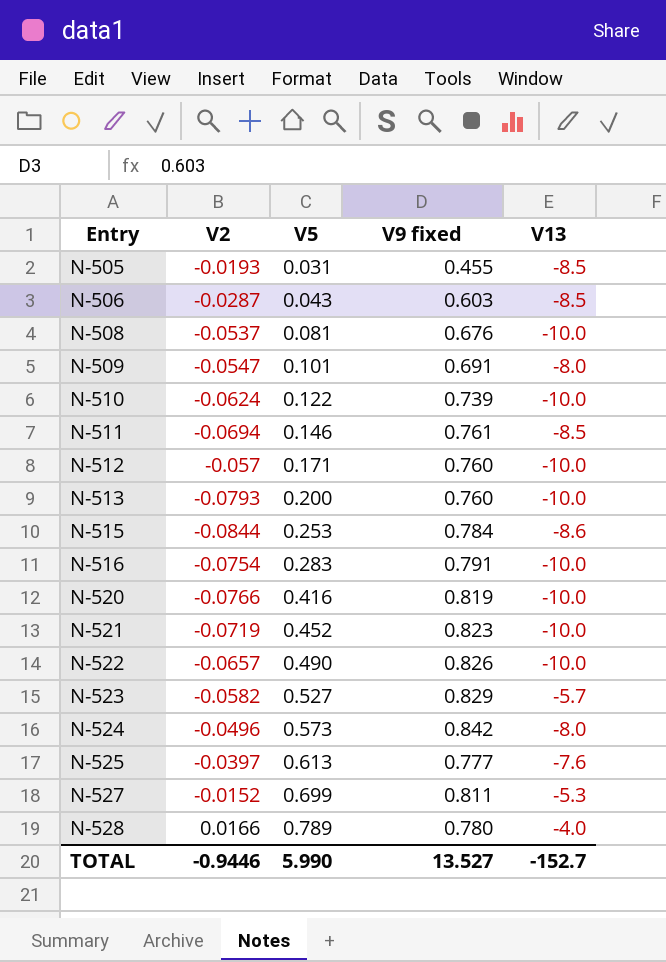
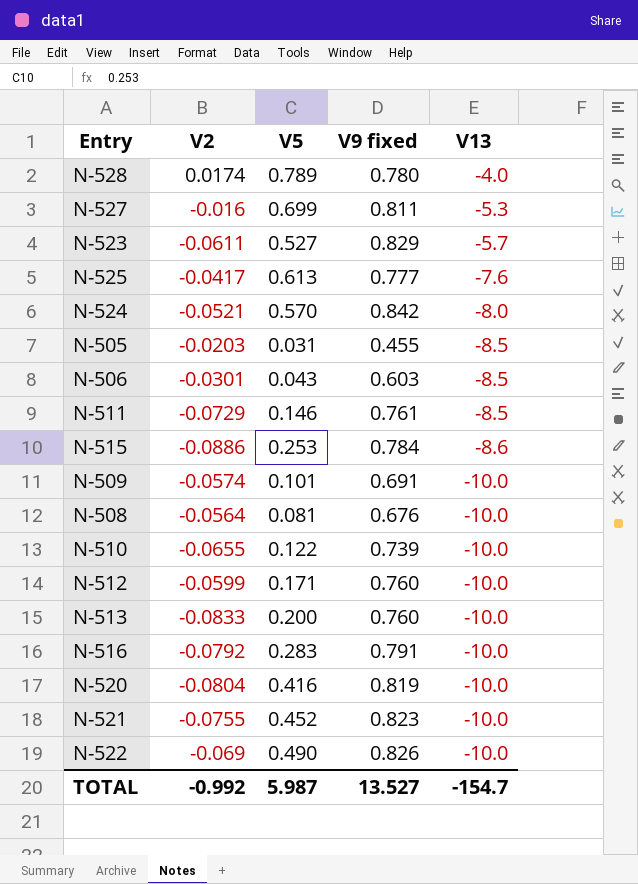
row order: Entry ascending -> V13 descending
N-528 | V2: 0.0166 -> 0.0174
N-527 | V2: -0.0152 -> -0.016
N-523 | V2: -0.0582 -> -0.0611
N-525 | V2: -0.0397 -> -0.0417
N-524 | V2: -0.0496 -> -0.0521
N-524 | V5: 0.573 -> 0.570
N-505 | V2: -0.0193 -> -0.0203
N-506 | V2: -0.0287 -> -0.0301
N-511 | V2: -0.0694 -> -0.0729
N-515 | V2: -0.0844 -> -0.0886
N-509 | V2: -0.0547 -> -0.0574
N-509 | V13: -8.0 -> -10.0
N-508 | V2: -0.0537 -> -0.0564
N-510 | V2: -0.0624 -> -0.0655
N-512 | V2: -0.057 -> -0.0599
N-513 | V2: -0.0793 -> -0.0833
N-516 | V2: -0.0754 -> -0.0792
N-520 | V2: -0.0766 -> -0.0804
N-521 | V2: -0.0719 -> -0.0755
N-522 | V2: -0.0657 -> -0.069
TOTAL | V2: -0.9446 -> -0.992
TOTAL | V5: 5.990 -> 5.987
TOTAL | V13: -152.7 -> -154.7

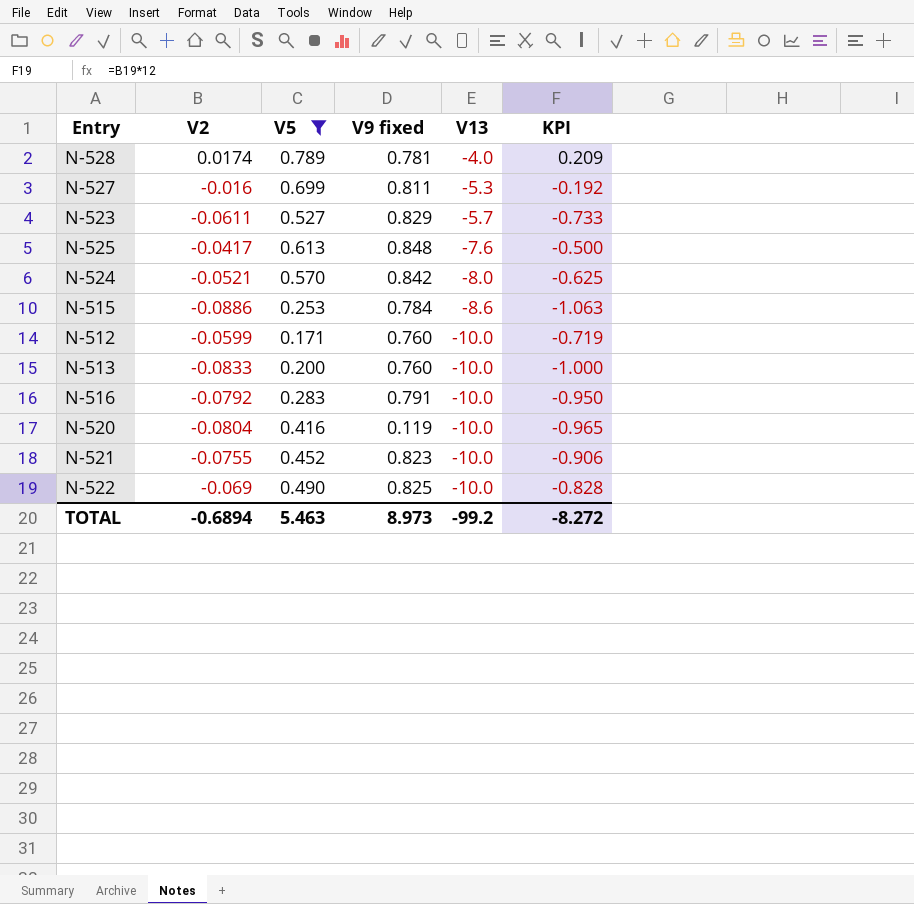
filter: none -> V5 >= 0.171
column KPI | formula: none -> [V2] * 12
N-528 | V9 fixed: 0.780 -> 0.781
N-525 | V9 fixed: 0.777 -> 0.848
N-520 | V9 fixed: 0.819 -> 0.119
N-522 | V9 fixed: 0.826 -> 0.825
TOTAL | V2: -0.992 -> -0.6894
TOTAL | V5: 5.987 -> 5.463
TOTAL | V9 fixed: 13.527 -> 8.973
TOTAL | V13: -154.7 -> -99.2

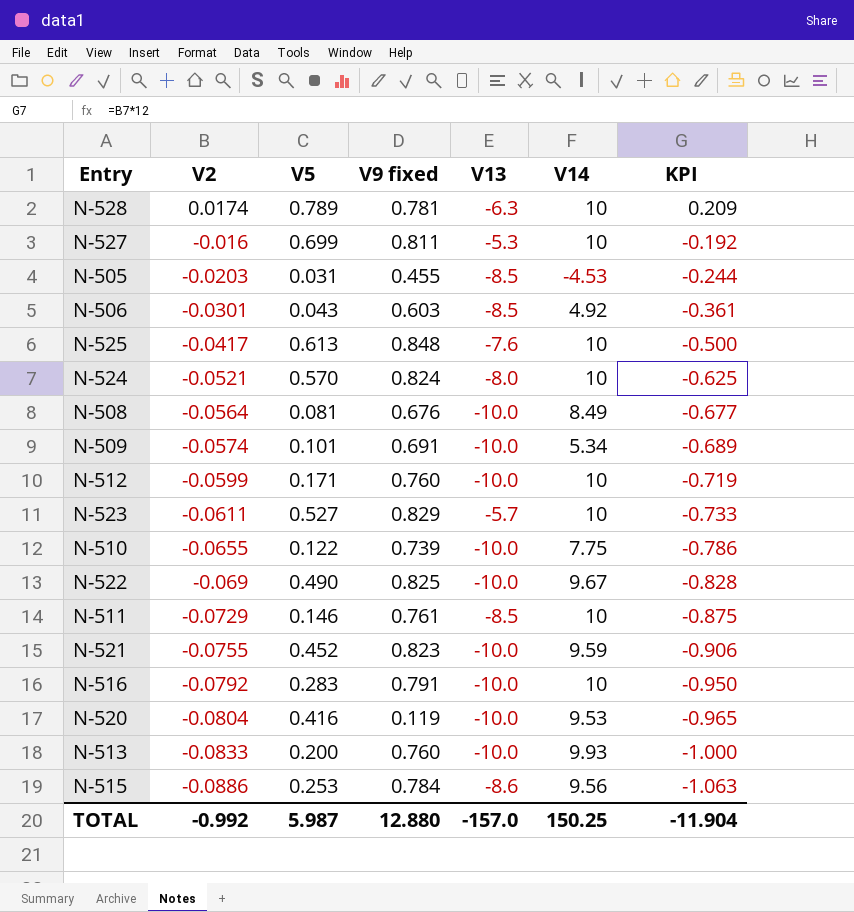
filter: V5 >= 0.171 -> none
row order: V13 descending -> V2 descending
column V14 | position: none -> 6
N-528 | V13: -4.0 -> -6.3
N-524 | V9 fixed: 0.842 -> 0.824
TOTAL | V2: -0.6894 -> -0.992
TOTAL | V5: 5.463 -> 5.987
TOTAL | V9 fixed: 8.973 -> 12.880
TOTAL | V13: -99.2 -> -157.0
TOTAL | KPI: -8.272 -> -11.904

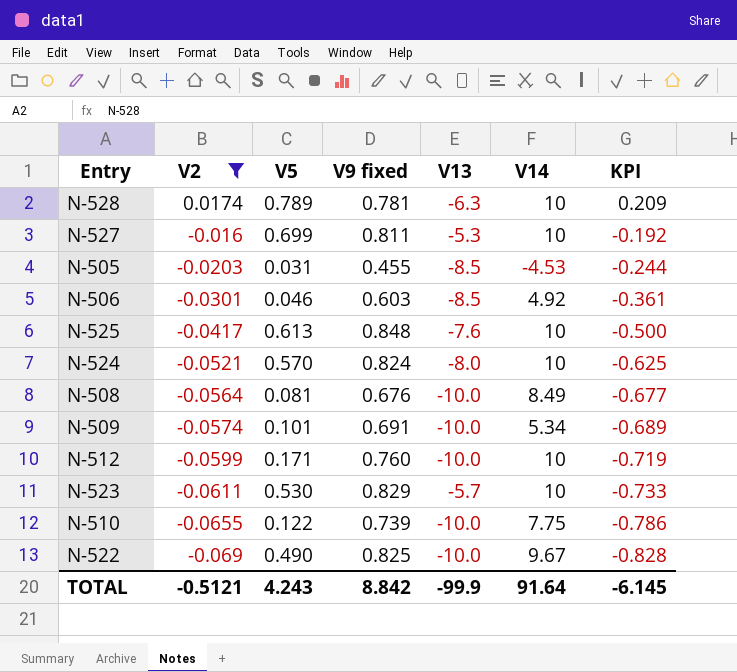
filter: none -> V2 >= -0.069
N-506 | V5: 0.043 -> 0.046
N-523 | V5: 0.527 -> 0.530
TOTAL | V2: -0.992 -> -0.5121
TOTAL | V5: 5.987 -> 4.243
TOTAL | V9 fixed: 12.880 -> 8.842
TOTAL | V13: -157.0 -> -99.9
TOTAL | V14: 150.25 -> 91.64
TOTAL | KPI: -11.904 -> -6.145

